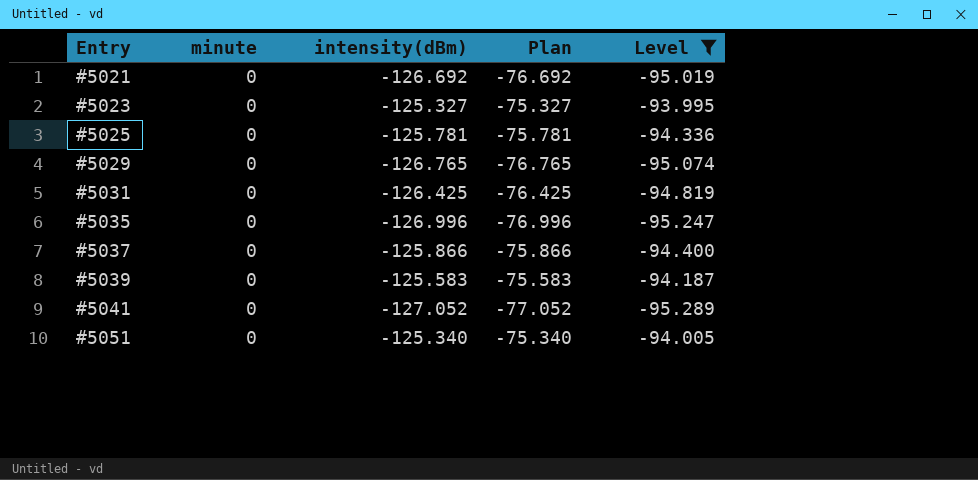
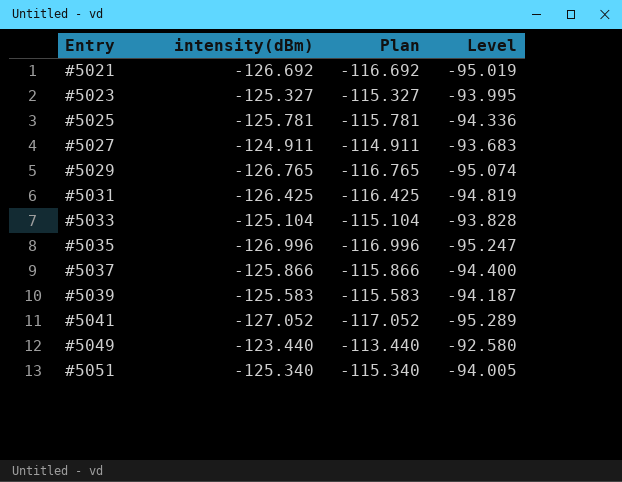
filter: Level <= -93.995 -> none
column minute | position: 2 -> none
column Plan | formula: [intensity(dBm)] + 50 -> [intensity(dBm)] + 10

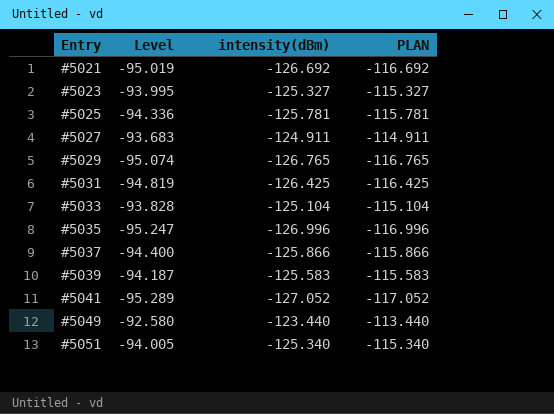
column Level | position: 4 -> 2
column name: Plan -> PLAN

